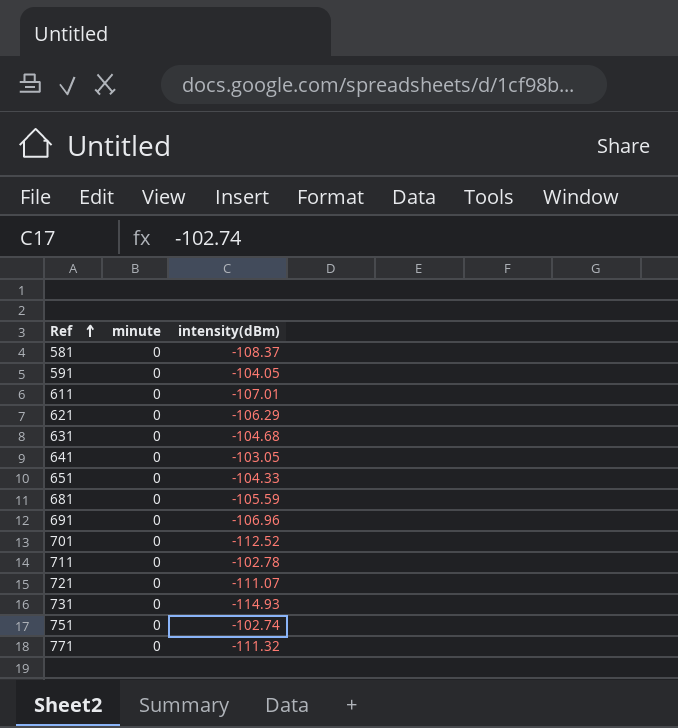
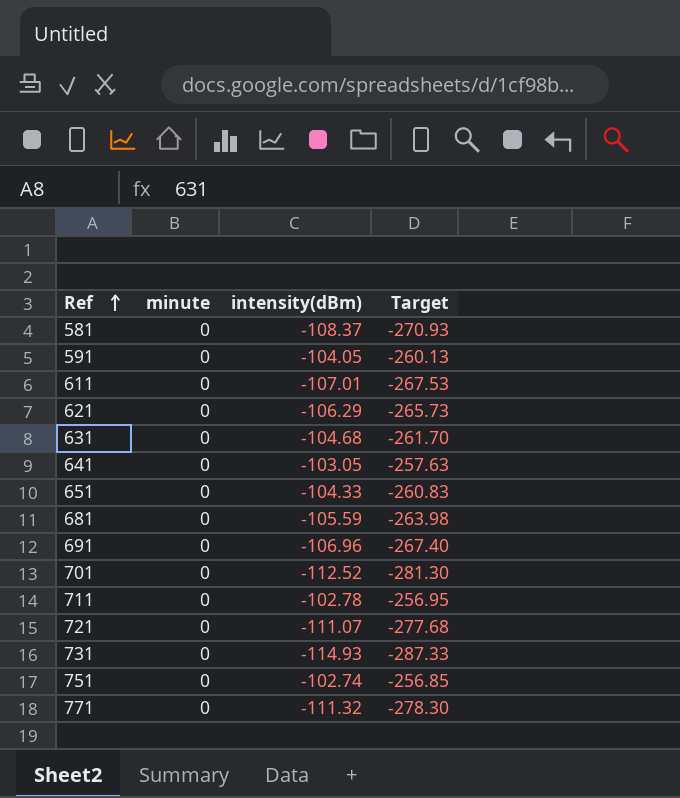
column Target | formula: none -> [intensity(dBm)] * 2.5

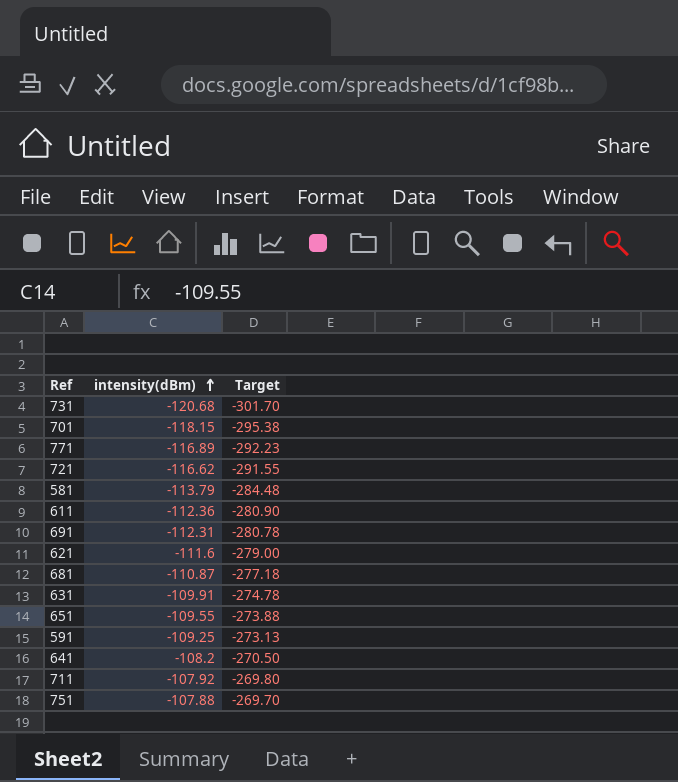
row order: Ref ascending -> intensity(dBm) ascending
column minute | position: 2 -> none
731 | intensity(dBm): -114.93 -> -120.68
731 | Target: -287.33 -> -301.70
701 | intensity(dBm): -112.52 -> -118.15
701 | Target: -281.30 -> -295.38
771 | intensity(dBm): -111.32 -> -116.89
771 | Target: -278.30 -> -292.23
721 | intensity(dBm): -111.07 -> -116.62
721 | Target: -277.68 -> -291.55
581 | intensity(dBm): -108.37 -> -113.79
581 | Target: -270.93 -> -284.48
611 | intensity(dBm): -107.01 -> -112.36
611 | Target: -267.53 -> -280.90
691 | intensity(dBm): -106.96 -> -112.31
691 | Target: -267.40 -> -280.78
621 | intensity(dBm): -106.29 -> -111.6
621 | Target: -265.73 -> -279.00
681 | intensity(dBm): -105.59 -> -110.87
681 | Target: -263.98 -> -277.18
631 | intensity(dBm): -104.68 -> -109.91
631 | Target: -261.70 -> -274.78
651 | intensity(dBm): -104.33 -> -109.55
651 | Target: -260.83 -> -273.88
591 | intensity(dBm): -104.05 -> -109.25
591 | Target: -260.13 -> -273.13
641 | intensity(dBm): -103.05 -> -108.2
641 | Target: -257.63 -> -270.50
711 | intensity(dBm): -102.78 -> -107.92
711 | Target: -256.95 -> -269.80
751 | intensity(dBm): -102.74 -> -107.88
751 | Target: -256.85 -> -269.70

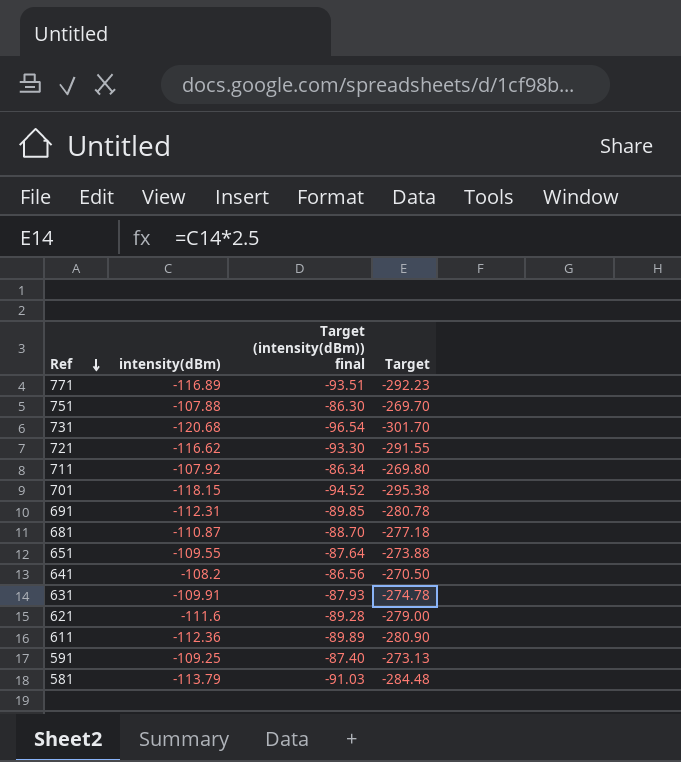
row order: intensity(dBm) ascending -> Ref descending
column Target (intensity(dBm)) final | formula: none -> [intensity(dBm)] * 0.8

